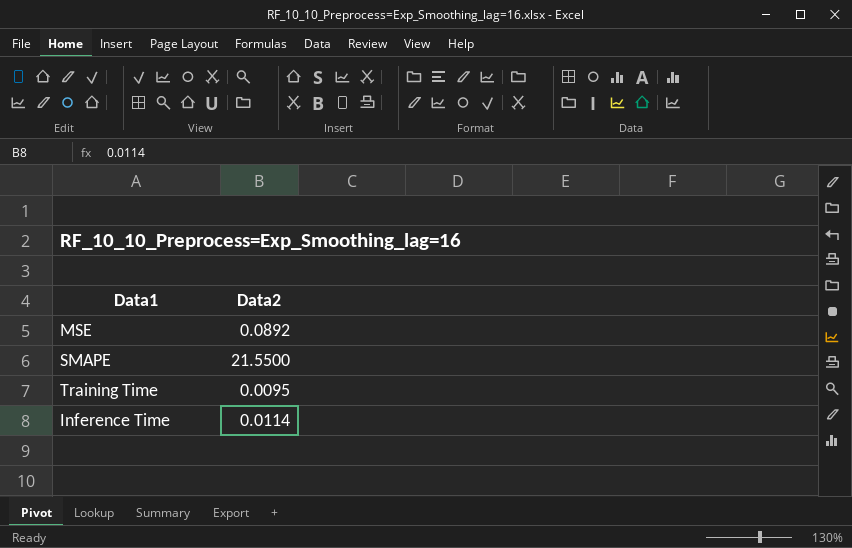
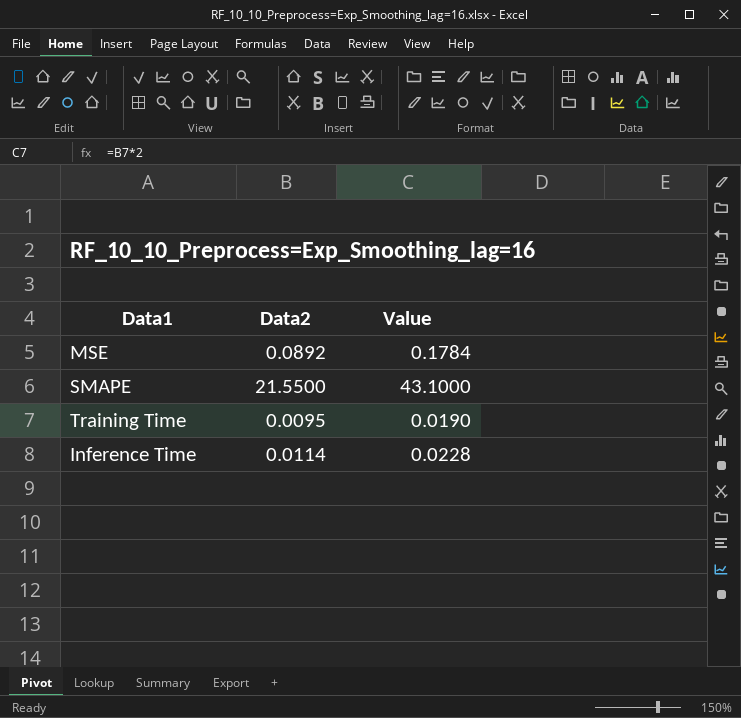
column Value | formula: none -> [Data2] * 2

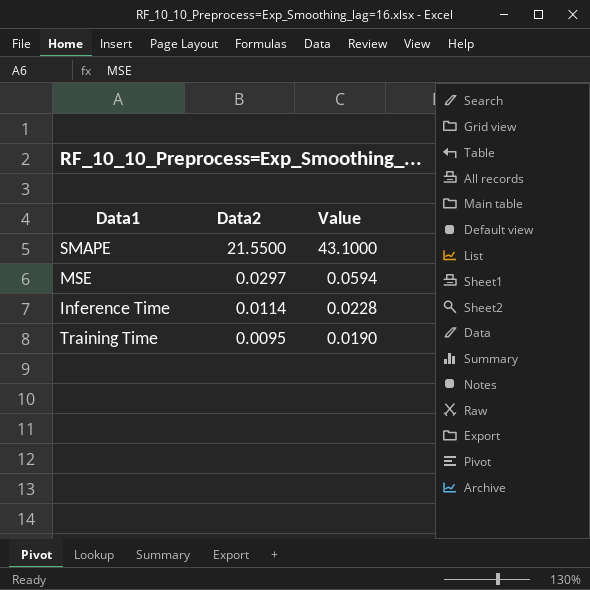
row order: none -> Data2 descending
MSE | Data2: 0.0892 -> 0.0297
MSE | Value: 0.1784 -> 0.0594

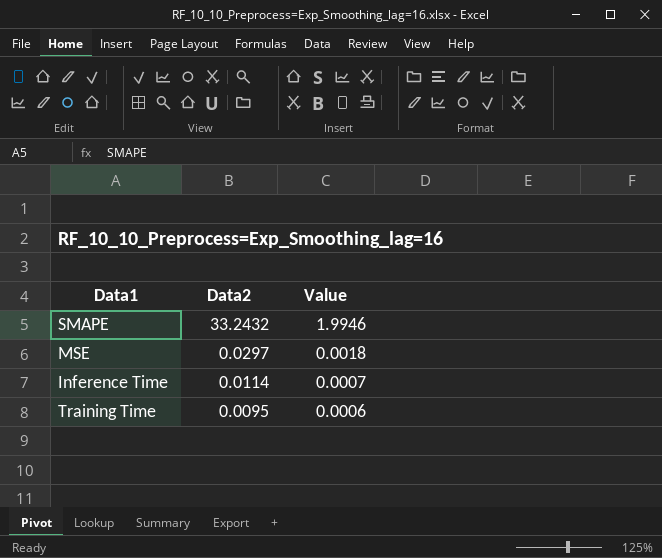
column Value | formula: [Data2] * 2 -> [Data2] * 0.06
SMAPE | Data2: 21.5500 -> 33.2432

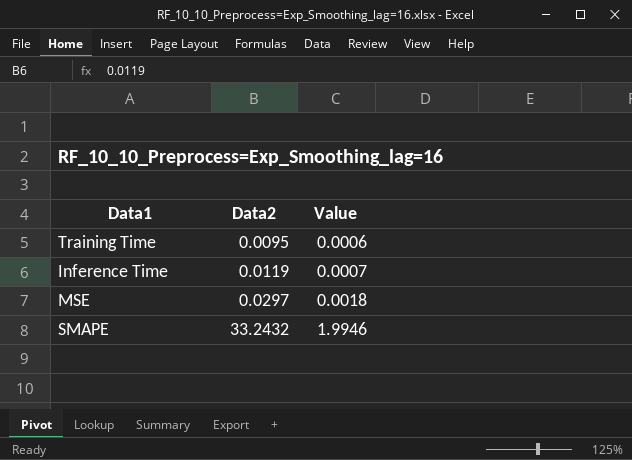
row order: Data2 descending -> Data2 ascending
Inference Time | Data2: 0.0114 -> 0.0119

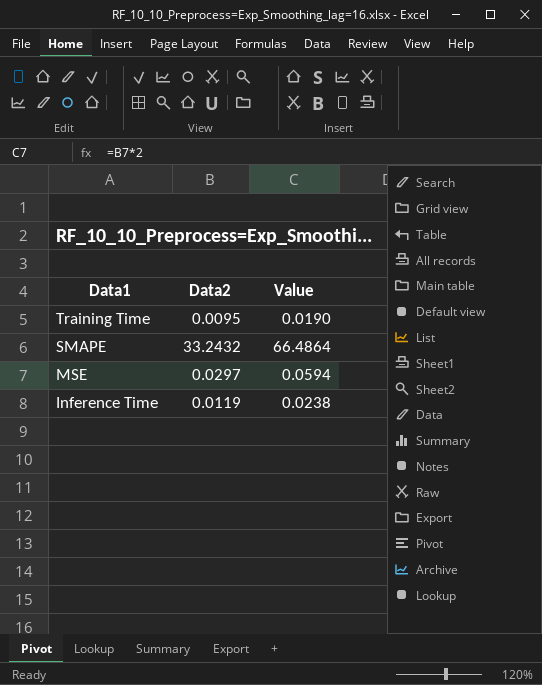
row order: Data2 ascending -> Data1 descending
column Value | formula: [Data2] * 0.06 -> [Data2] * 2

